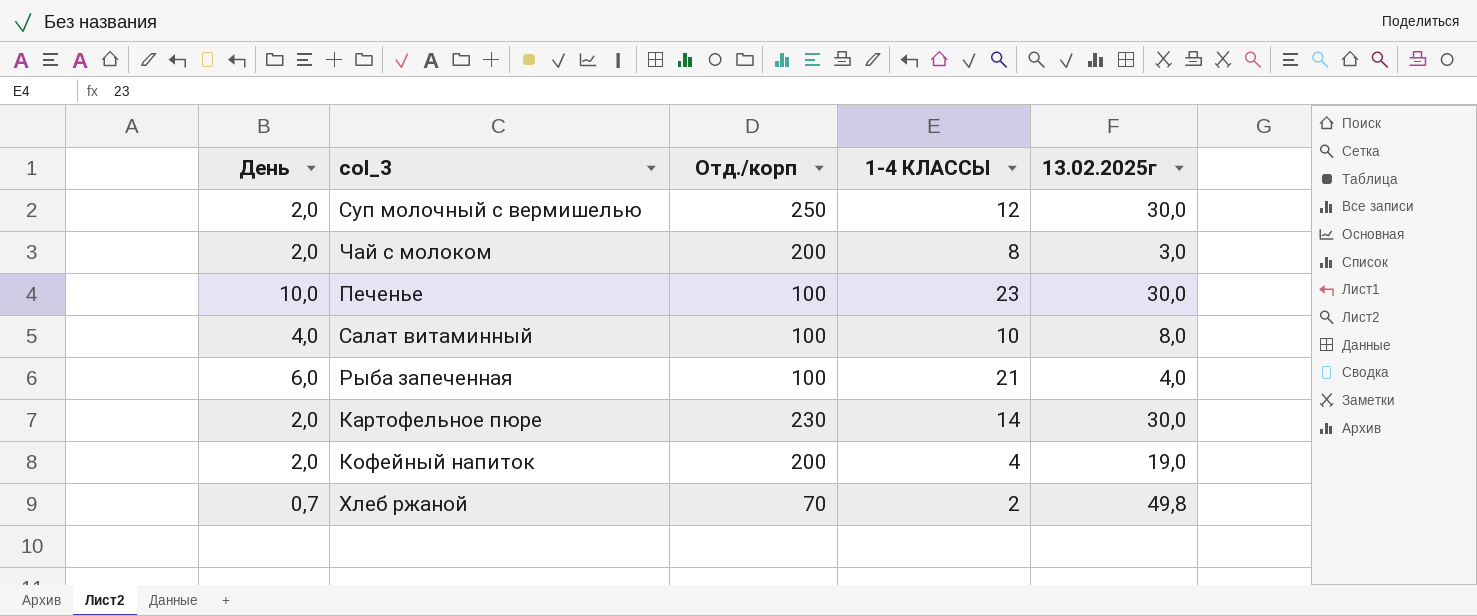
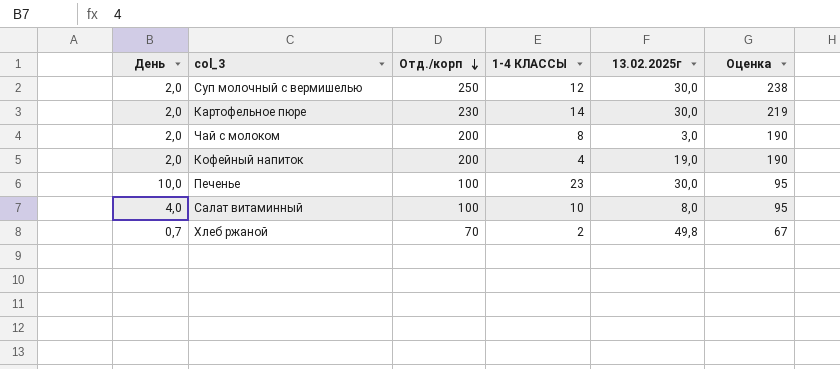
row order: none -> Отд./корп descending
column Оценка | formula: none -> [Отд./корп] * 0,95
row Рыба запеченная: 6,0 | 100 | 21 | 4,0 -> none

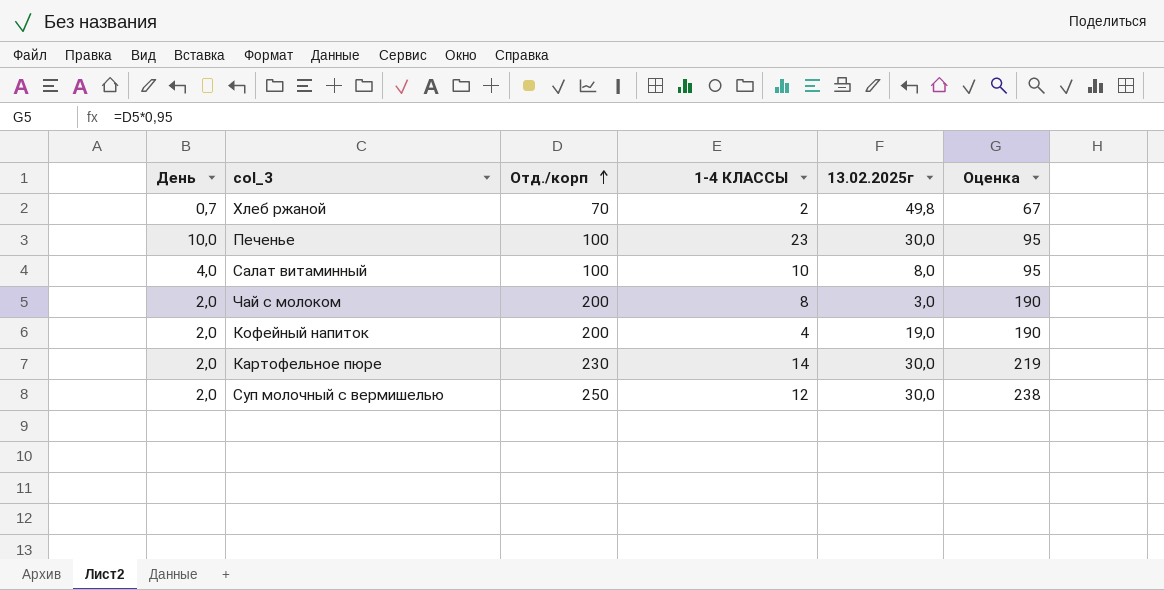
row order: Отд./корп descending -> Отд./корп ascending

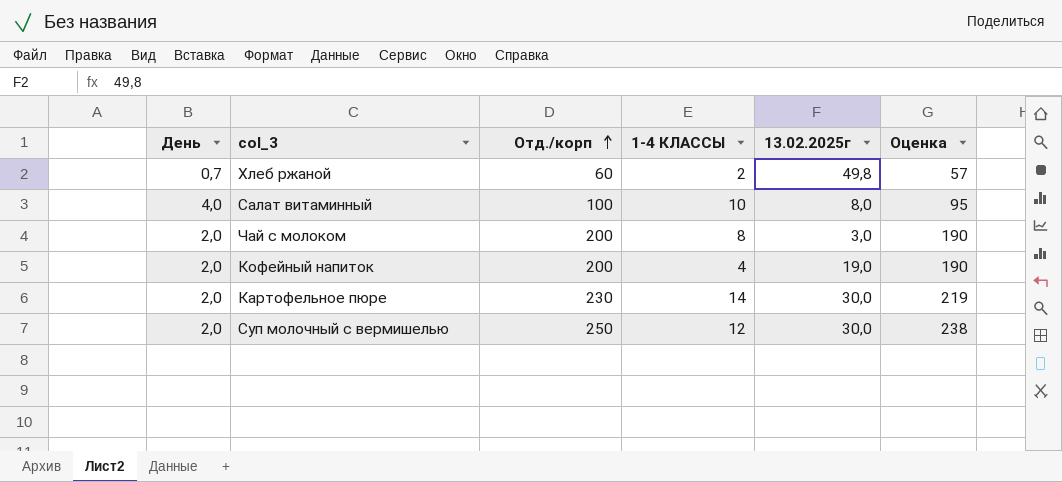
row Печенье: 10,0 | 100 | 23 | 30,0 | 95 -> none
Хлеб ржаной | Отд./корп: 70 -> 60
Хлеб ржаной | Оценка: 67 -> 57

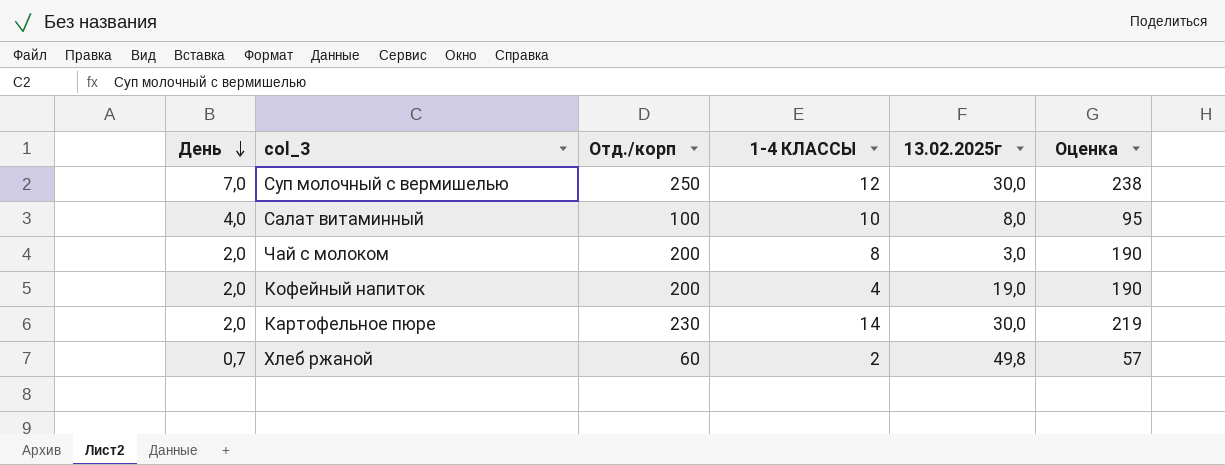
row order: Отд./корп ascending -> День descending
Суп молочный с вермишелью | День: 2,0 -> 7,0

